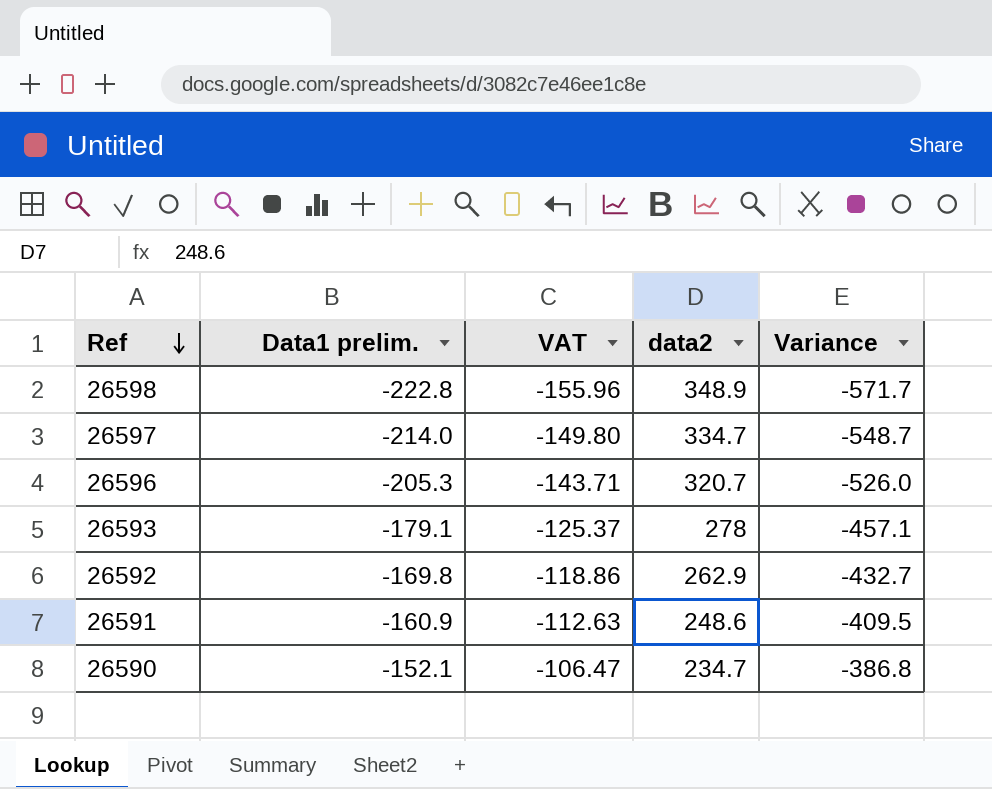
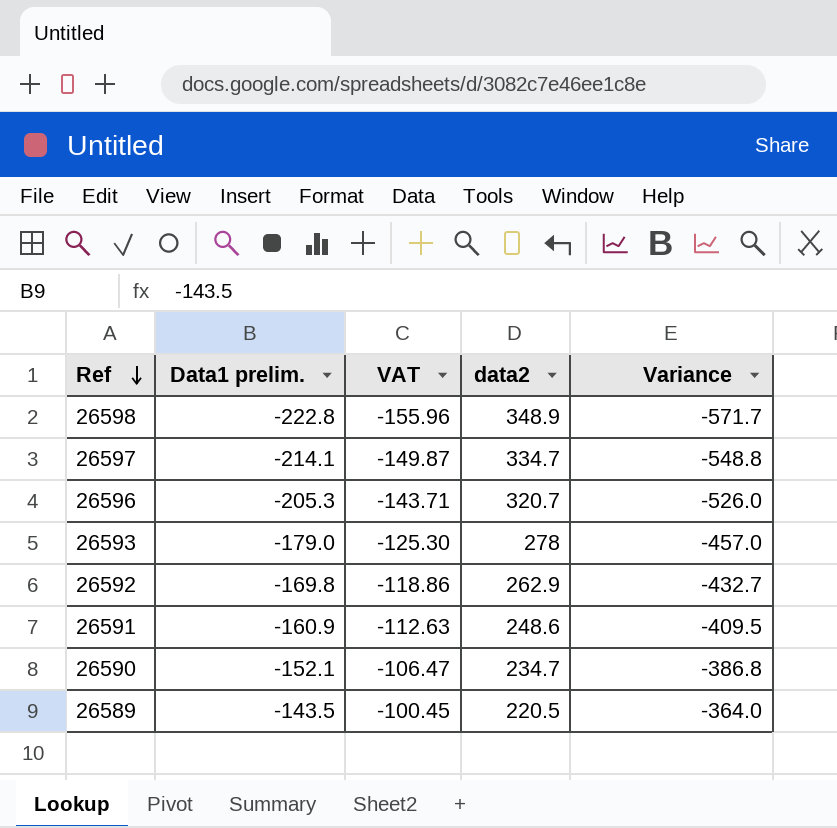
26597 | Data1 prelim.: -214.0 -> -214.1
26597 | VAT: -149.80 -> -149.87
26597 | Variance: -548.7 -> -548.8
26593 | Data1 prelim.: -179.1 -> -179.0
26593 | VAT: -125.37 -> -125.30
26593 | Variance: -457.1 -> -457.0
row 26589: none -> -143.5 | -100.45 | 220.5 | -364.0

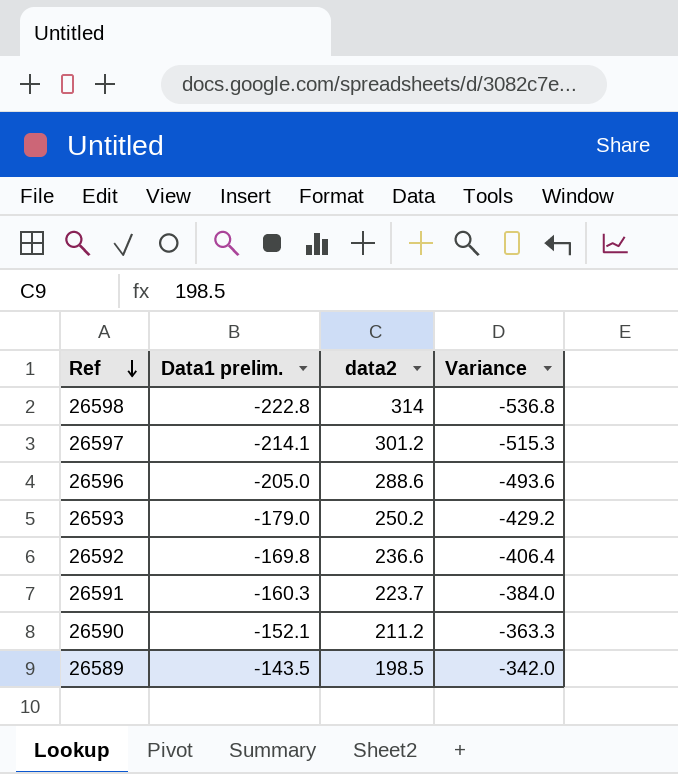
column VAT | formula: [Data1 prelim.] * 0.7 -> none
26598 | data2: 348.9 -> 314
26598 | Variance: -571.7 -> -536.8
26597 | data2: 334.7 -> 301.2
26597 | Variance: -548.8 -> -515.3
26596 | Data1 prelim.: -205.3 -> -205.0
26596 | data2: 320.7 -> 288.6
26596 | Variance: -526.0 -> -493.6
26593 | data2: 278 -> 250.2
26593 | Variance: -457.0 -> -429.2
26592 | data2: 262.9 -> 236.6
26592 | Variance: -432.7 -> -406.4
26591 | Data1 prelim.: -160.9 -> -160.3
26591 | data2: 248.6 -> 223.7
26591 | Variance: -409.5 -> -384.0
26590 | data2: 234.7 -> 211.2
26590 | Variance: -386.8 -> -363.3
26589 | data2: 220.5 -> 198.5
26589 | Variance: -364.0 -> -342.0

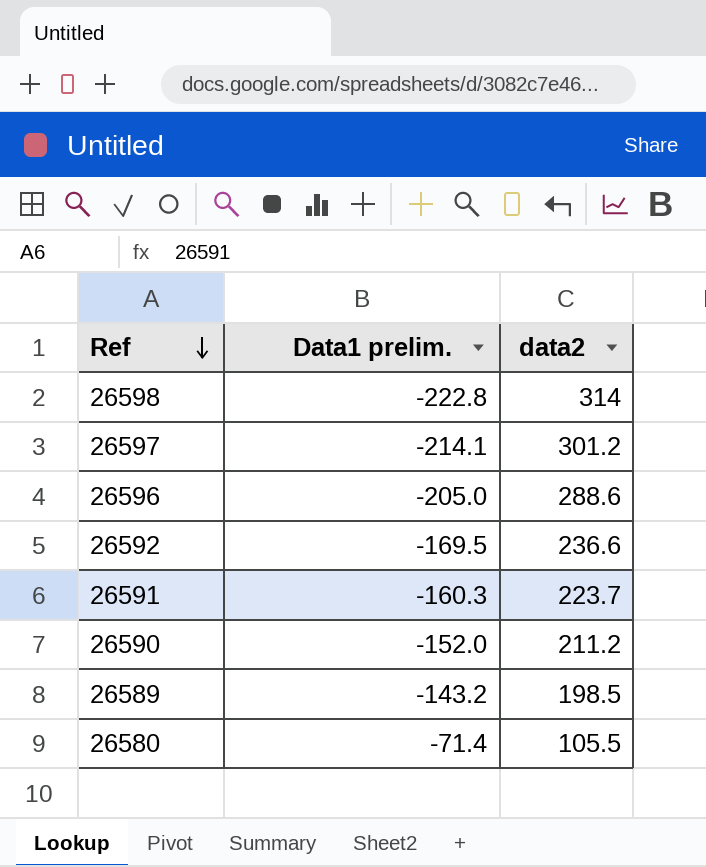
column Variance | formula: [Data1 prelim.] - [data2] -> none
row 26593: -179.0 | 250.2 | -429.2 -> none
26592 | Data1 prelim.: -169.8 -> -169.5
26590 | Data1 prelim.: -152.1 -> -152.0
26589 | Data1 prelim.: -143.5 -> -143.2
row 26580: none -> -71.4 | 105.5

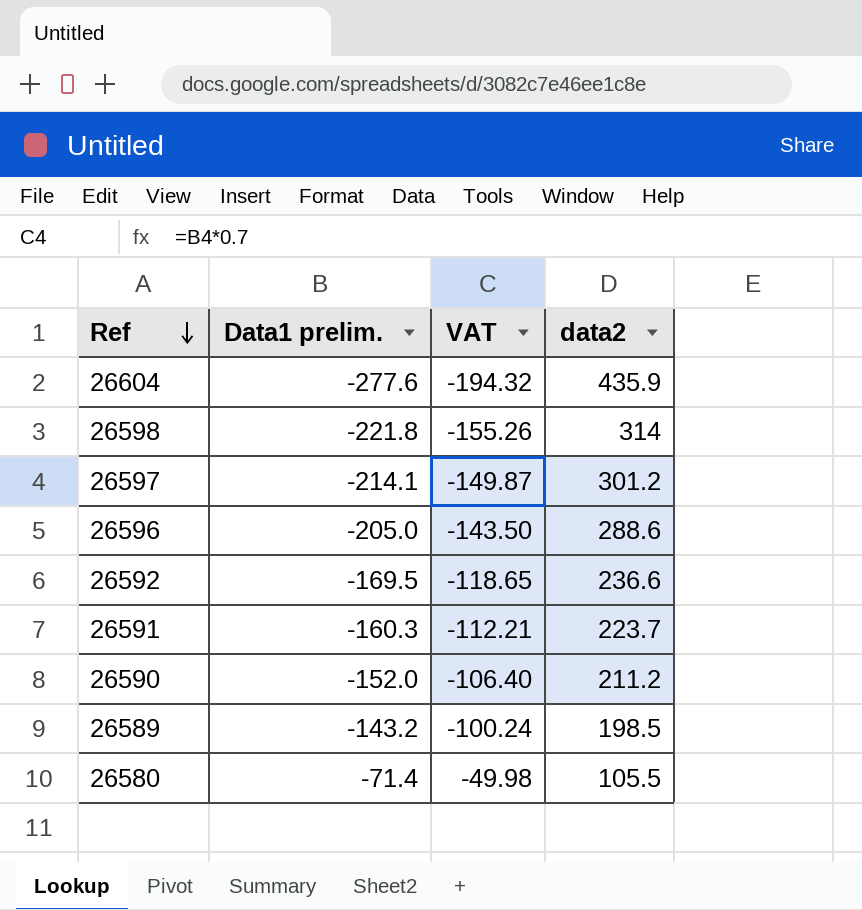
column VAT | formula: none -> [Data1 prelim.] * 0.7
row 26604: none -> -277.6 | -194.32 | 435.9
26598 | Data1 prelim.: -222.8 -> -221.8

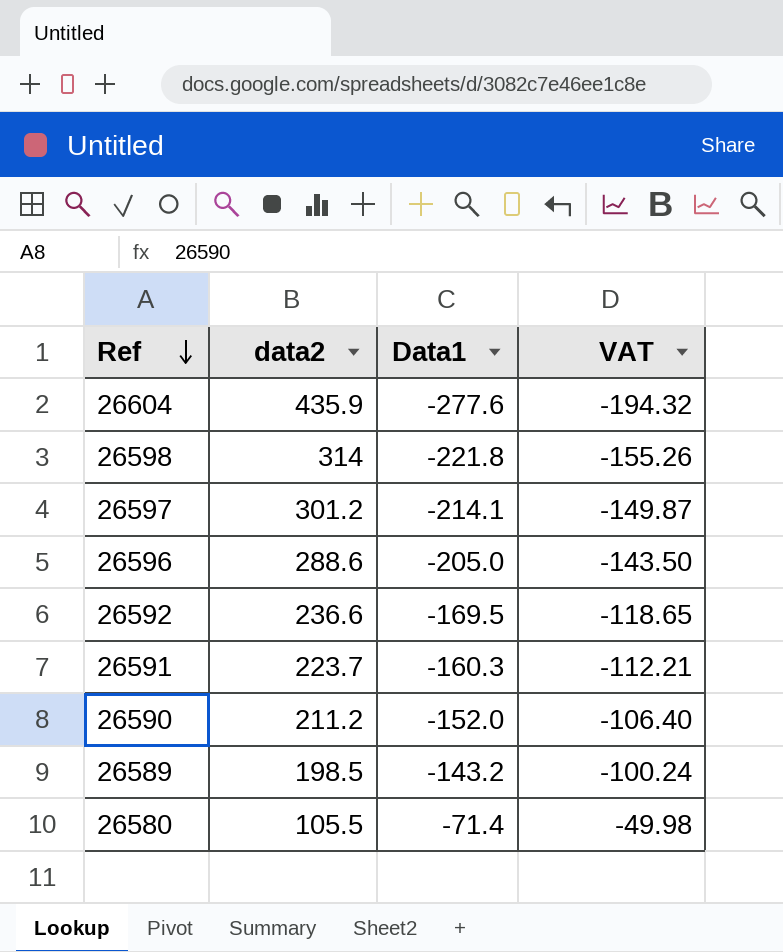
column data2 | position: 4 -> 2
column name: Data1 prelim. -> Data1

